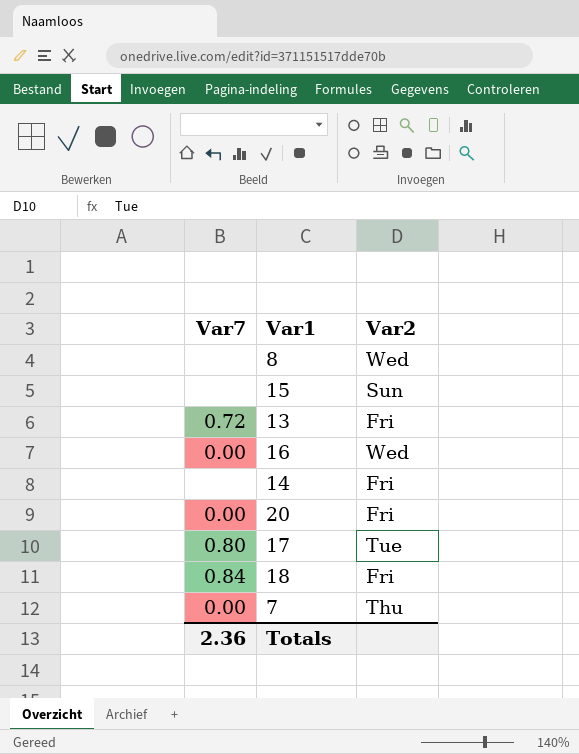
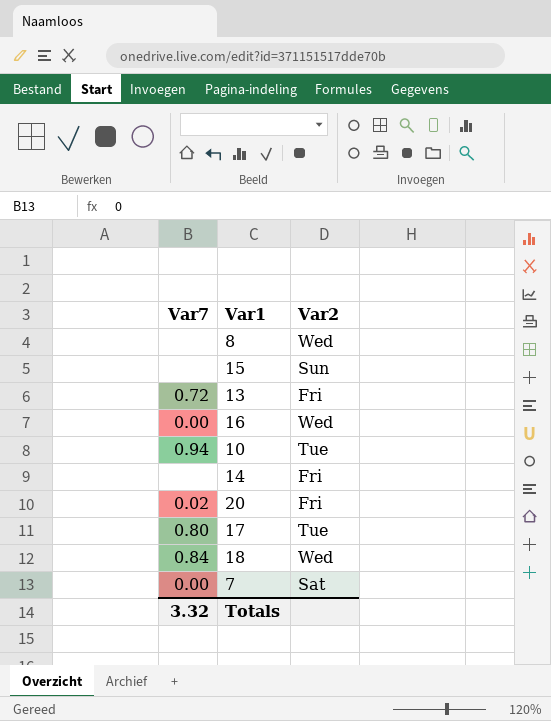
row 10: none -> 0.94 | Tue
20 | Var7: 0.00 -> 0.02
18 | Var2: Fri -> Wed
7 | Var2: Thu -> Sat
Totals | Var7: 2.36 -> 3.32

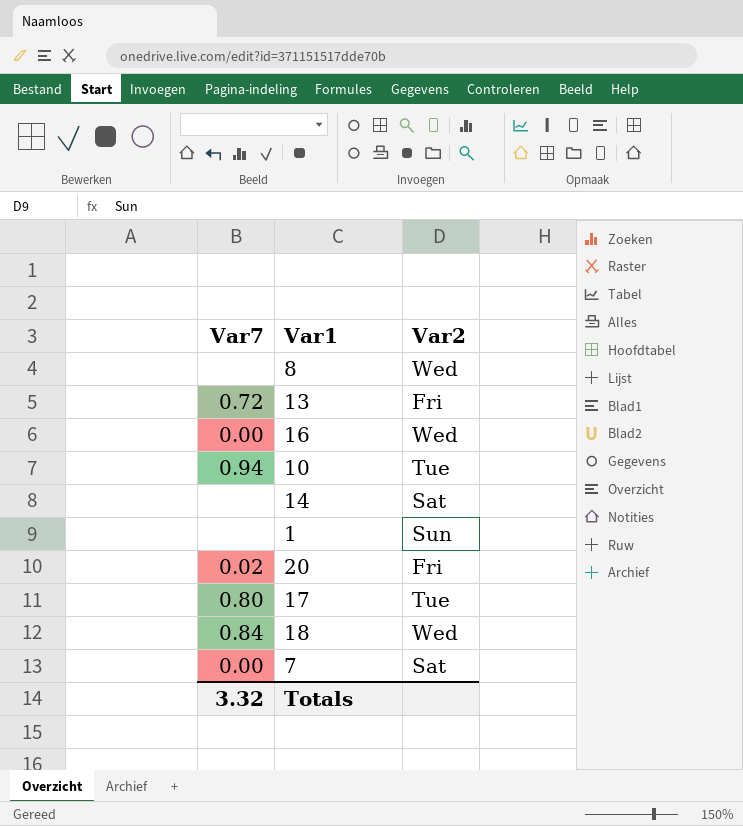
row 15: none | Sun -> none
14 | Var2: Fri -> Sat
row 1: none -> none | Sun

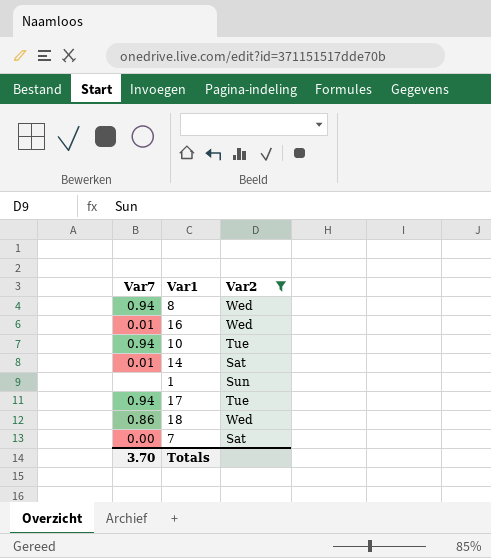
filter: none -> Var2 != Fri
8 | Var7: none -> 0.94
16 | Var7: 0.00 -> 0.01
14 | Var7: none -> 0.01
17 | Var7: 0.80 -> 0.94
18 | Var7: 0.84 -> 0.86
Totals | Var7: 3.32 -> 3.70

